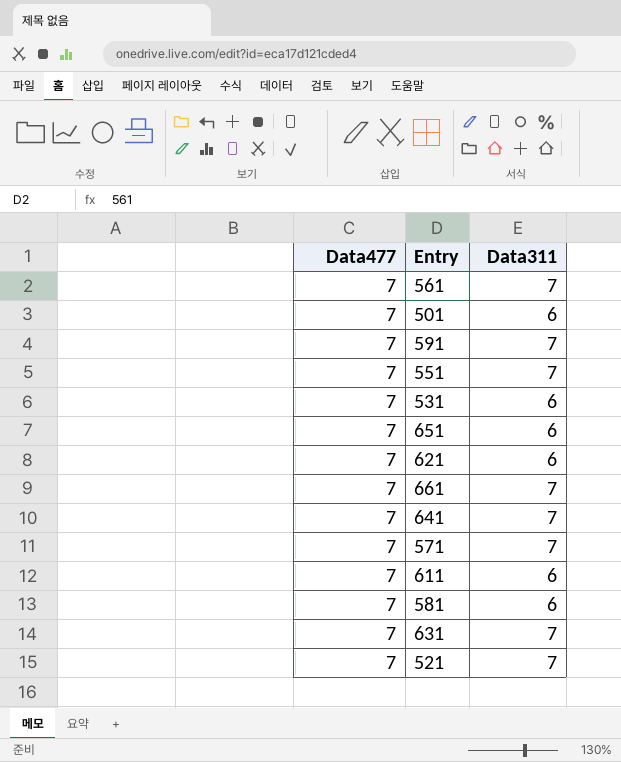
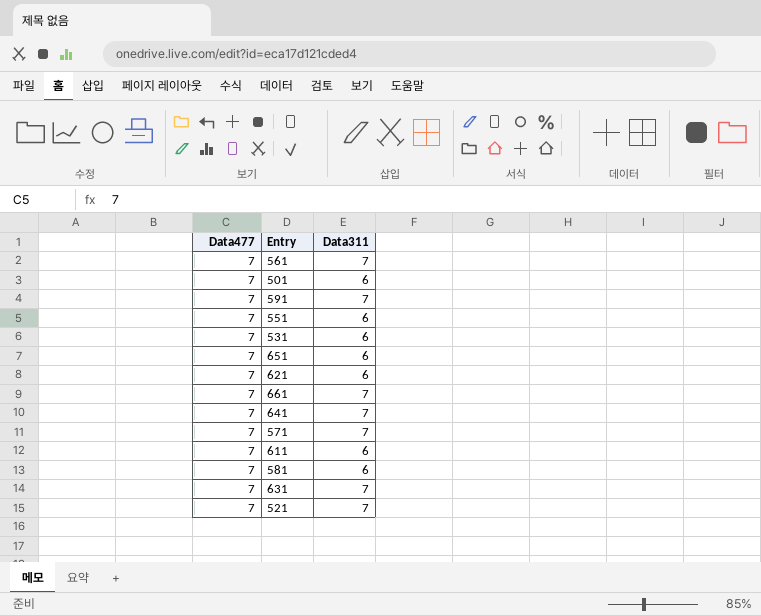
551 | Data311: 7 -> 6

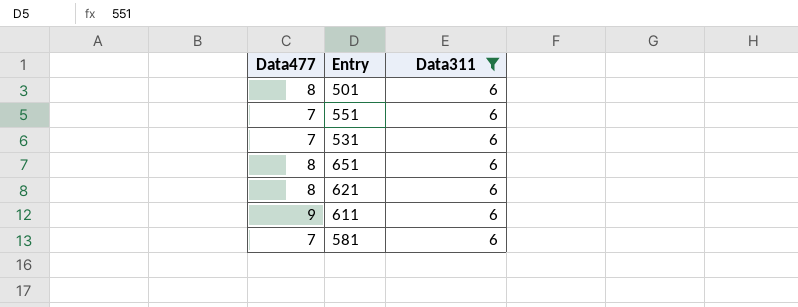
filter: none -> Data311 = 6
501 | Data477: 7 -> 8
651 | Data477: 7 -> 8
621 | Data477: 7 -> 8
611 | Data477: 7 -> 9

